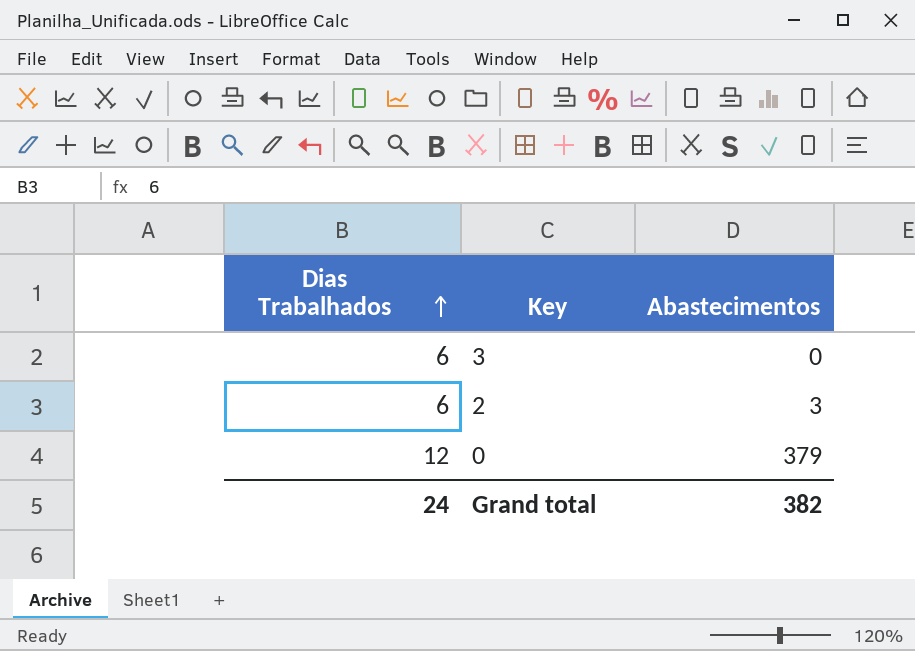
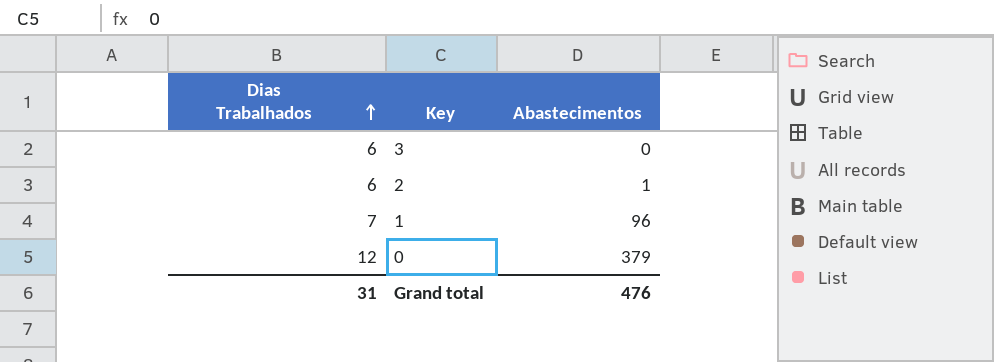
2 | Abastecimentos: 3 -> 1
row 1: none -> 7 | 96
Grand total | Dias Trabalhados: 24 -> 31
Grand total | Abastecimentos: 382 -> 476

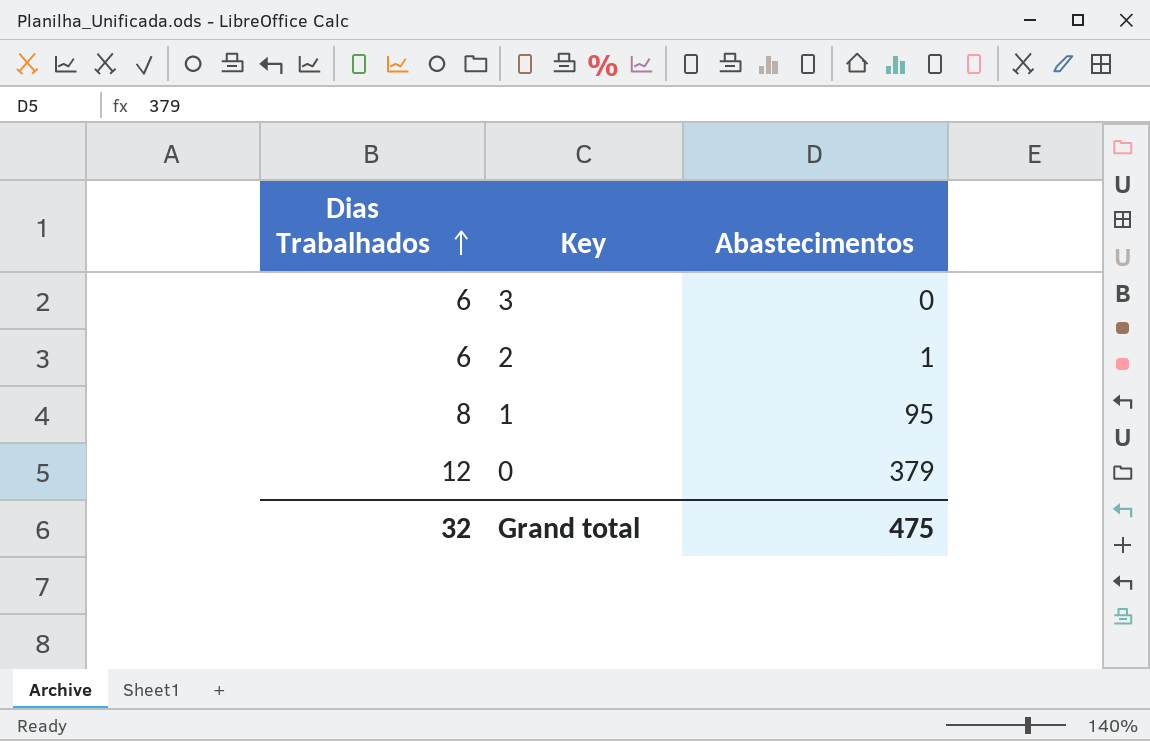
1 | Dias Trabalhados: 7 -> 8
1 | Abastecimentos: 96 -> 95
Grand total | Dias Trabalhados: 31 -> 32
Grand total | Abastecimentos: 476 -> 475

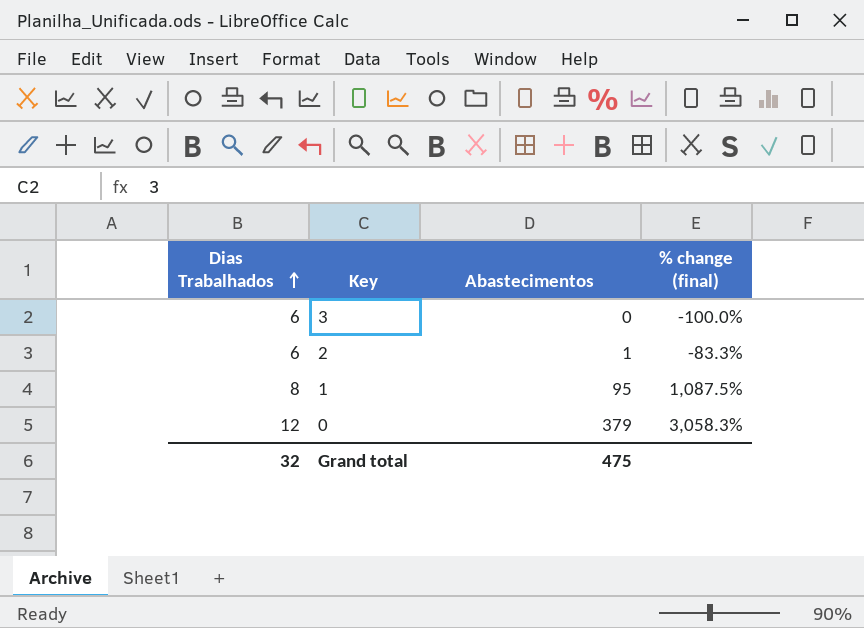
column % change (final) | formula: none -> ([Abastecimentos] - [Dias Trabalhados]) / [Dias Trabalhados]

